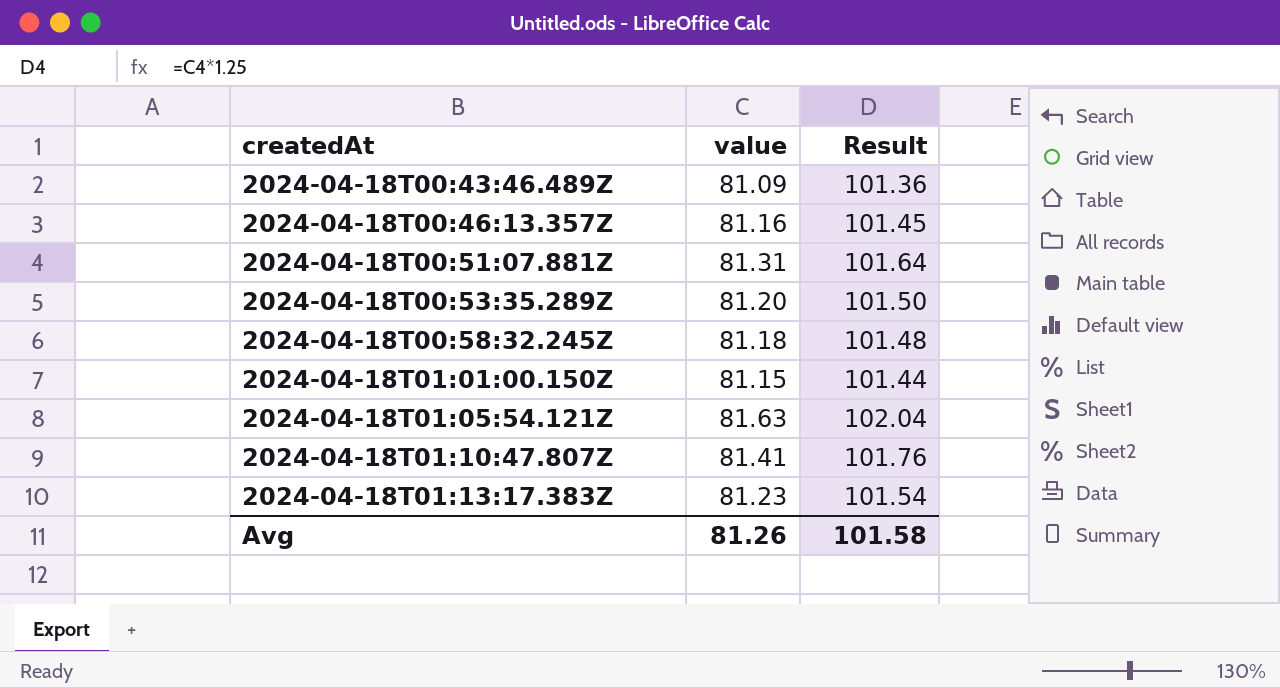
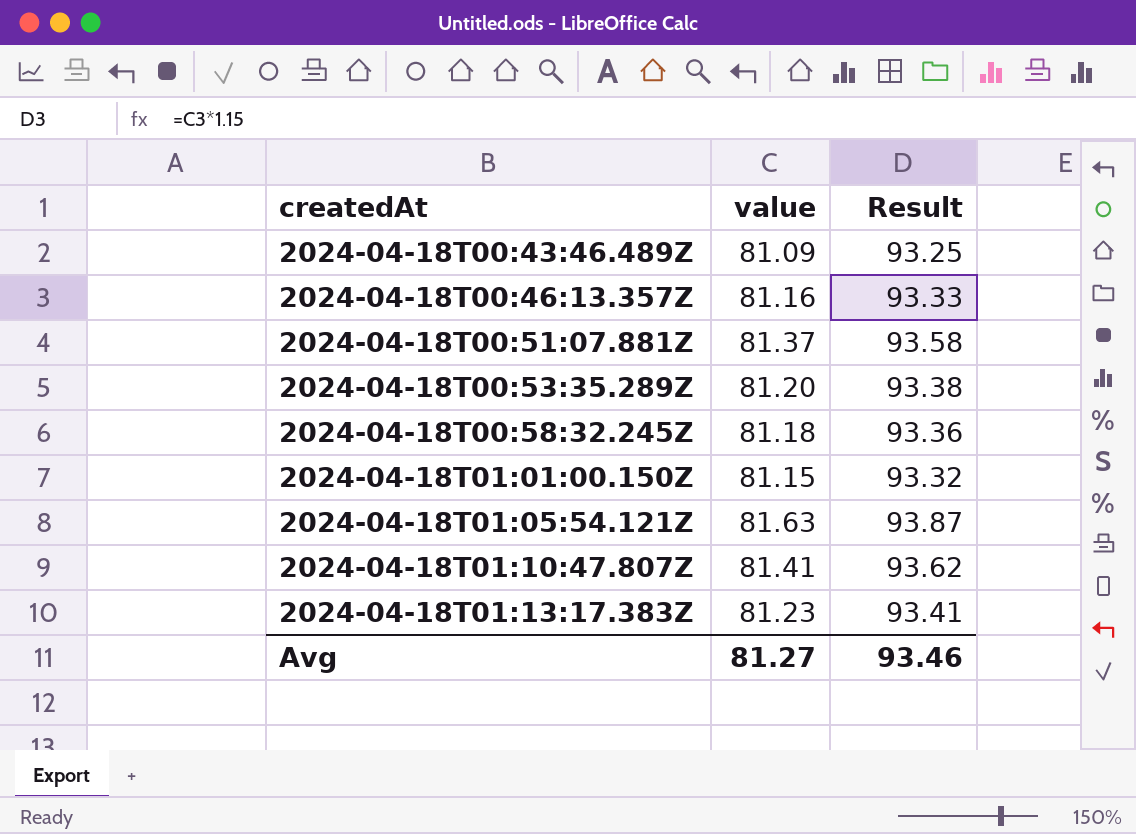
column Result | formula: [value] * 1.25 -> [value] * 1.15
2024-04-18T00:51:07.881Z | value: 81.31 -> 81.37
Avg | value: 81.26 -> 81.27
Avg | Result: 101.58 -> 93.46

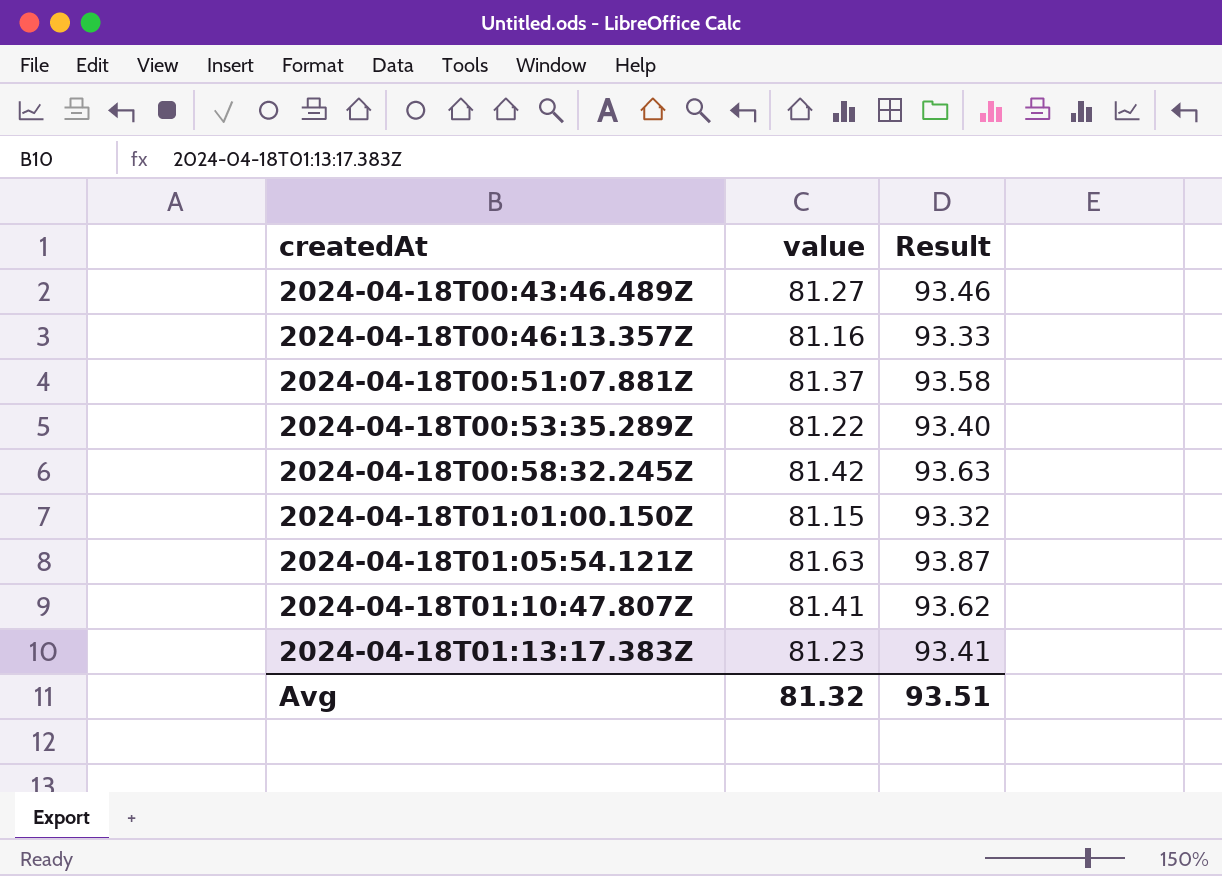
2024-04-18T00:43:46.489Z | value: 81.09 -> 81.27
2024-04-18T00:43:46.489Z | Result: 93.25 -> 93.46
2024-04-18T00:53:35.289Z | value: 81.20 -> 81.22
2024-04-18T00:53:35.289Z | Result: 93.38 -> 93.40
2024-04-18T00:58:32.245Z | value: 81.18 -> 81.42
2024-04-18T00:58:32.245Z | Result: 93.36 -> 93.63
Avg | value: 81.27 -> 81.32
Avg | Result: 93.46 -> 93.51

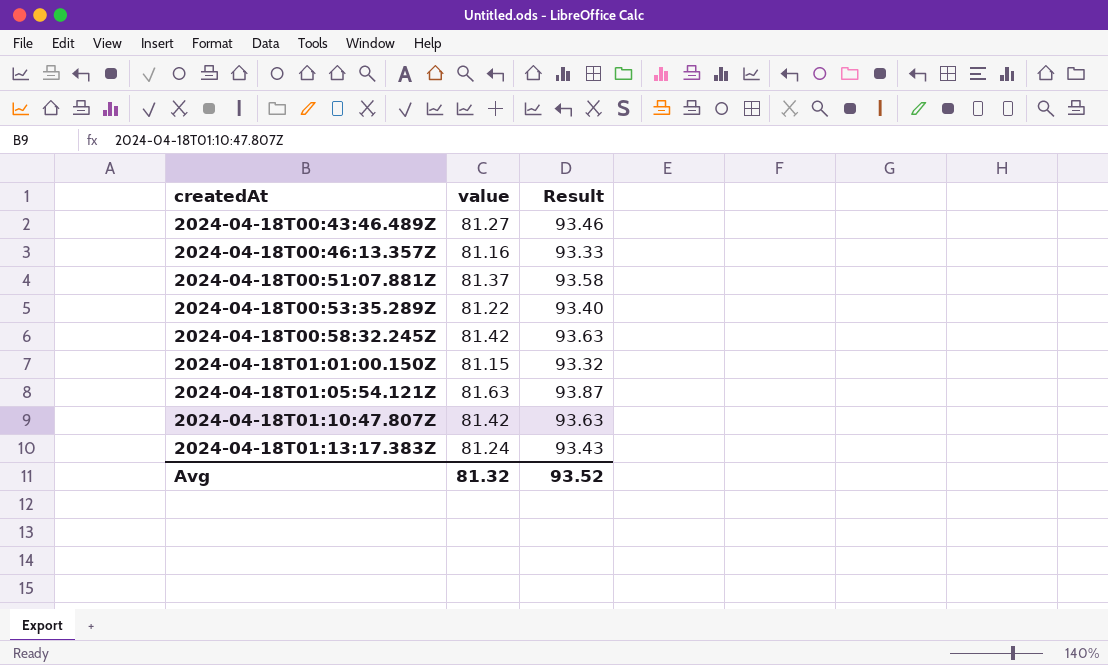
2024-04-18T01:10:47.807Z | value: 81.41 -> 81.42
2024-04-18T01:10:47.807Z | Result: 93.62 -> 93.63
2024-04-18T01:13:17.383Z | value: 81.23 -> 81.24
2024-04-18T01:13:17.383Z | Result: 93.41 -> 93.43
Avg | Result: 93.51 -> 93.52

